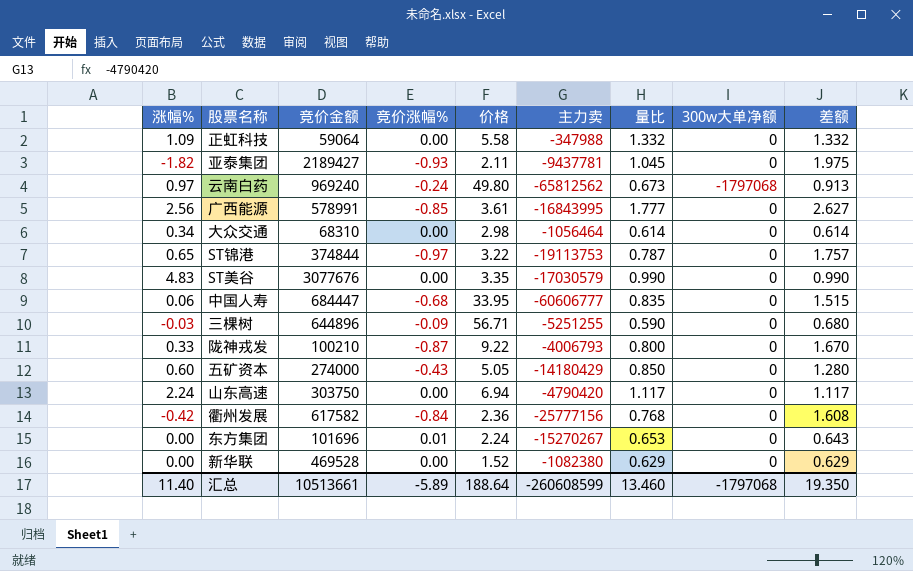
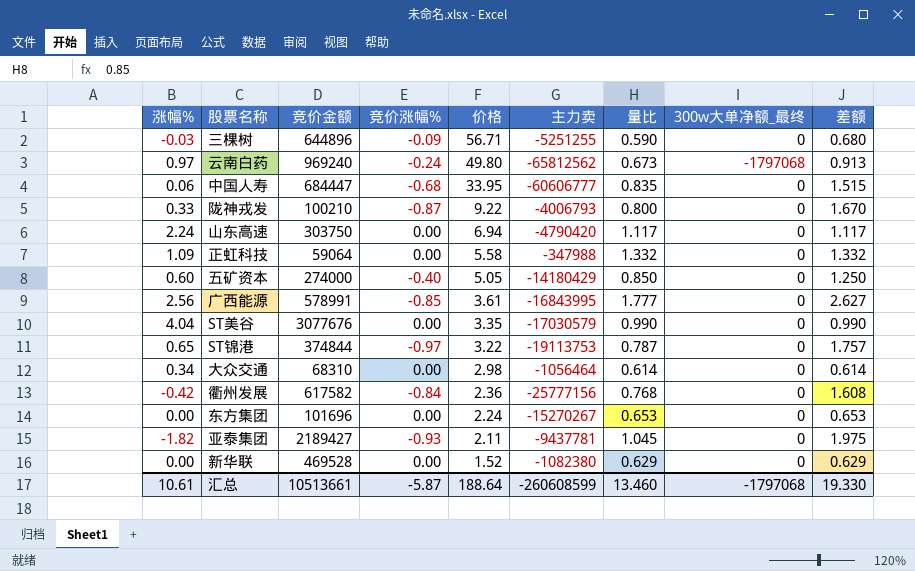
row order: none -> 价格 descending
column name: 300w大单净额 -> 300w大单净额_最终
五矿资本 | 竞价涨幅%: -0.43 -> -0.40
五矿资本 | 差额: 1.280 -> 1.250
ST美谷 | 涨幅%: 4.83 -> 4.04
东方集团 | 竞价涨幅%: 0.01 -> 0.00
东方集团 | 差额: 0.643 -> 0.653
汇总 | 涨幅%: 11.40 -> 10.61
汇总 | 竞价涨幅%: -5.89 -> -5.87
汇总 | 差额: 19.350 -> 19.330

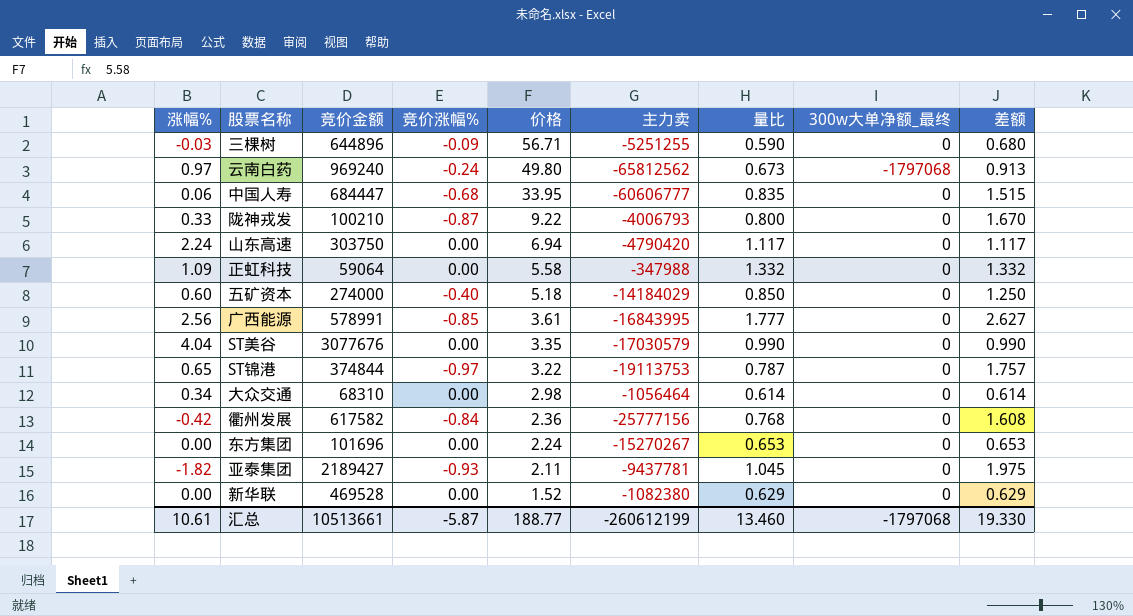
五矿资本 | 价格: 5.05 -> 5.18
五矿资本 | 主力卖: -14180429 -> -14184029
汇总 | 价格: 188.64 -> 188.77
汇总 | 主力卖: -260608599 -> -260612199

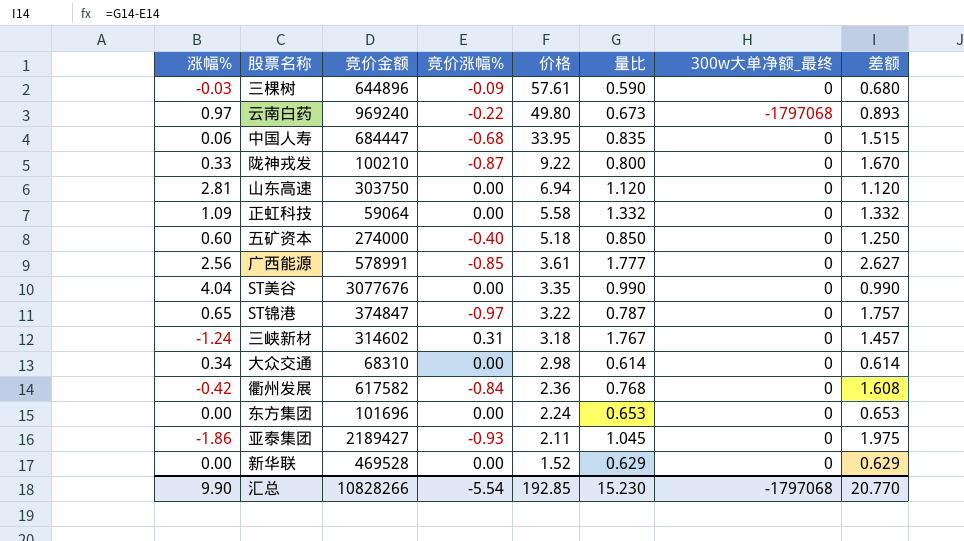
column 主力卖 | position: 6 -> none
三棵树 | 价格: 56.71 -> 57.61
云南白药 | 竞价涨幅%: -0.24 -> -0.22
云南白药 | 差额: 0.913 -> 0.893
山东高速 | 涨幅%: 2.24 -> 2.81
山东高速 | 量比: 1.117 -> 1.120
山东高速 | 差额: 1.117 -> 1.120
ST锦港 | 竞价金额: 374844 -> 374847
row 三峡新材: none -> -1.24 | 314602 | 0.31 | 3.18 | 1.767 | 0 | 1.457
亚泰集团 | 涨幅%: -1.82 -> -1.86
汇总 | 涨幅%: 10.61 -> 9.90
汇总 | 竞价金额: 10513661 -> 10828266
汇总 | 竞价涨幅%: -5.87 -> -5.54
汇总 | 价格: 188.77 -> 192.85
汇总 | 量比: 13.460 -> 15.230
汇总 | 差额: 19.330 -> 20.770

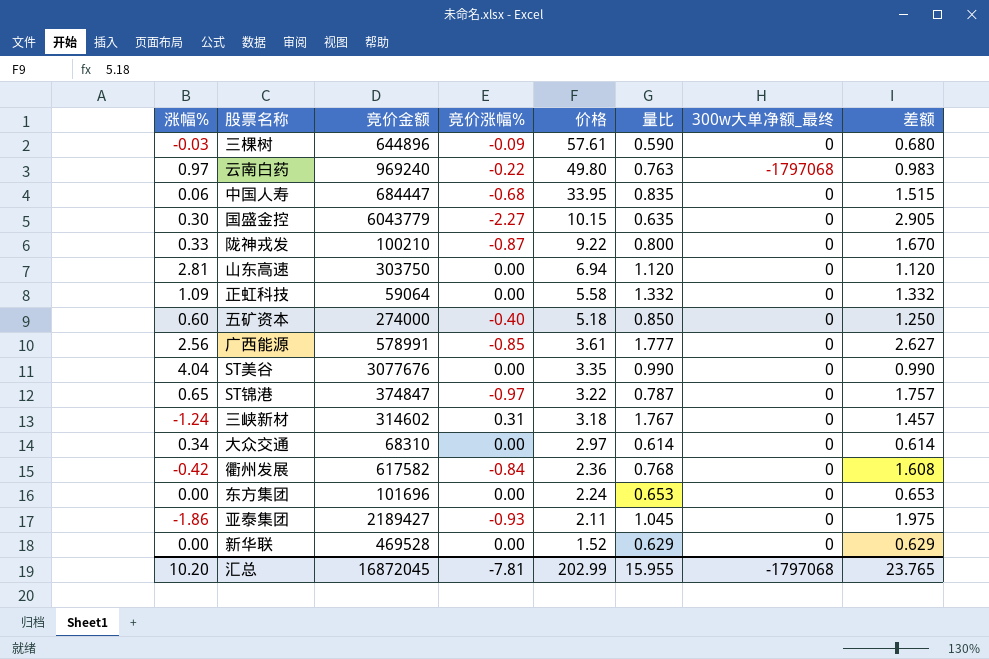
云南白药 | 量比: 0.673 -> 0.763
云南白药 | 差额: 0.893 -> 0.983
row 国盛金控: none -> 0.30 | 6043779 | -2.27 | 10.15 | 0.635 | 0 | 2.905
大众交通 | 价格: 2.98 -> 2.97
汇总 | 涨幅%: 9.90 -> 10.20
汇总 | 竞价金额: 10828266 -> 16872045
汇总 | 竞价涨幅%: -5.54 -> -7.81
汇总 | 价格: 192.85 -> 202.99
汇总 | 量比: 15.230 -> 15.955
汇总 | 差额: 20.770 -> 23.765

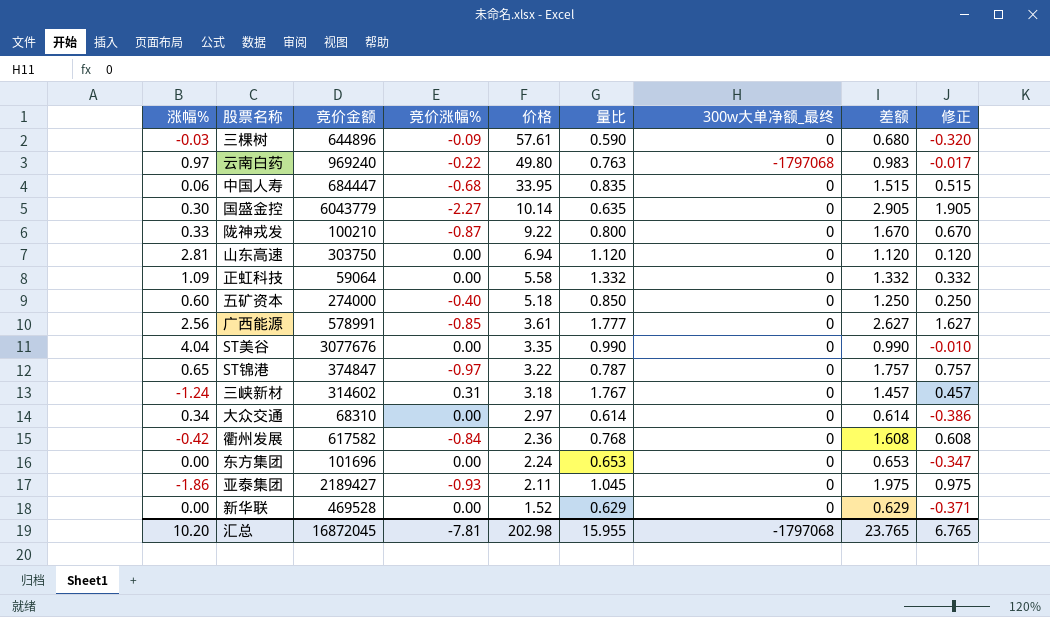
column 修正 | formula: none -> [差额] - 1
国盛金控 | 价格: 10.15 -> 10.14
汇总 | 价格: 202.99 -> 202.98

